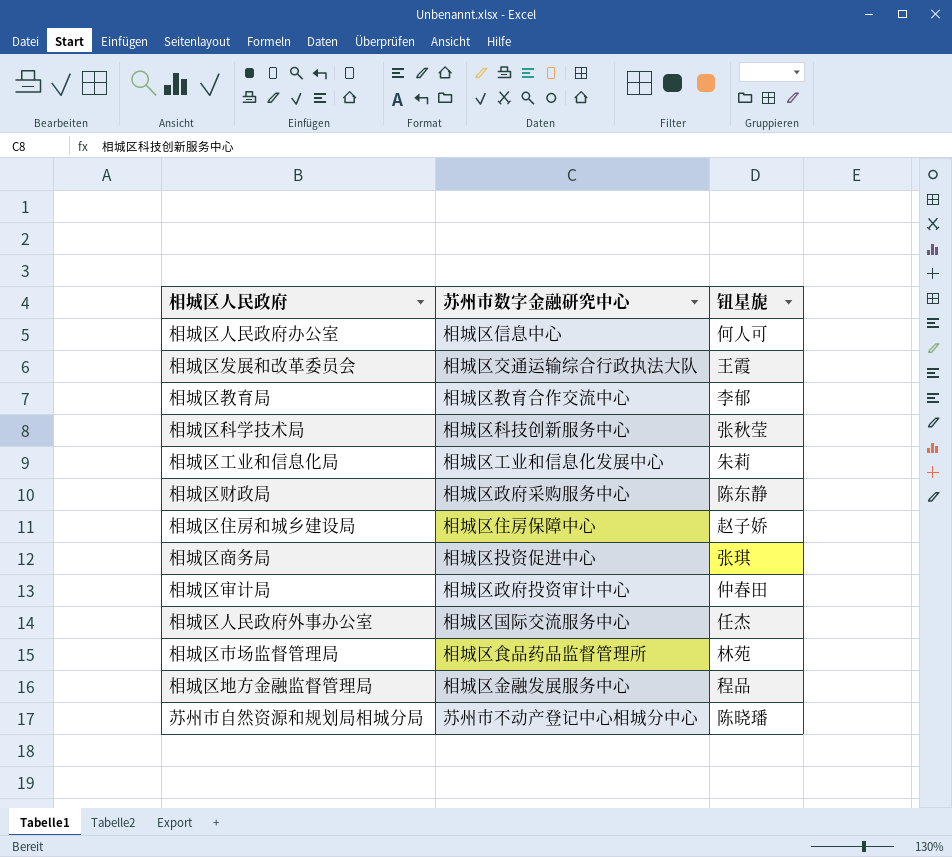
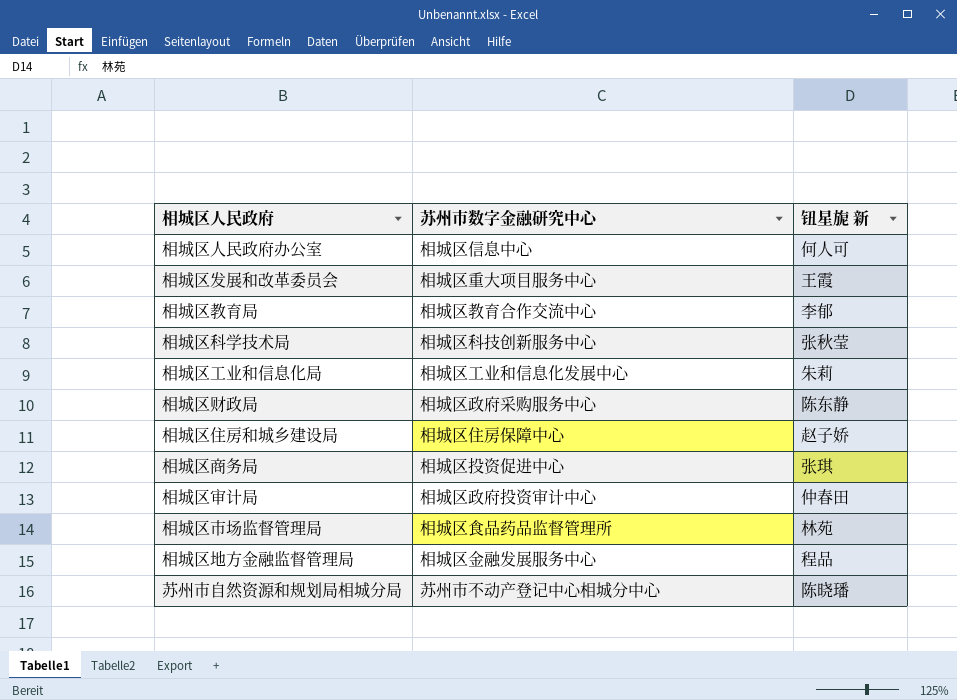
column name: 钮星旎 -> 钮星旎 新
row 相城区人民政府外事办公室: 相城区国际交流服务中心 | 任杰 -> none
相城区发展和改革委员会 | 苏州市数字金融研究中心: 相城区交通运输综合行政执法大队 -> 相城区重大项目服务中心

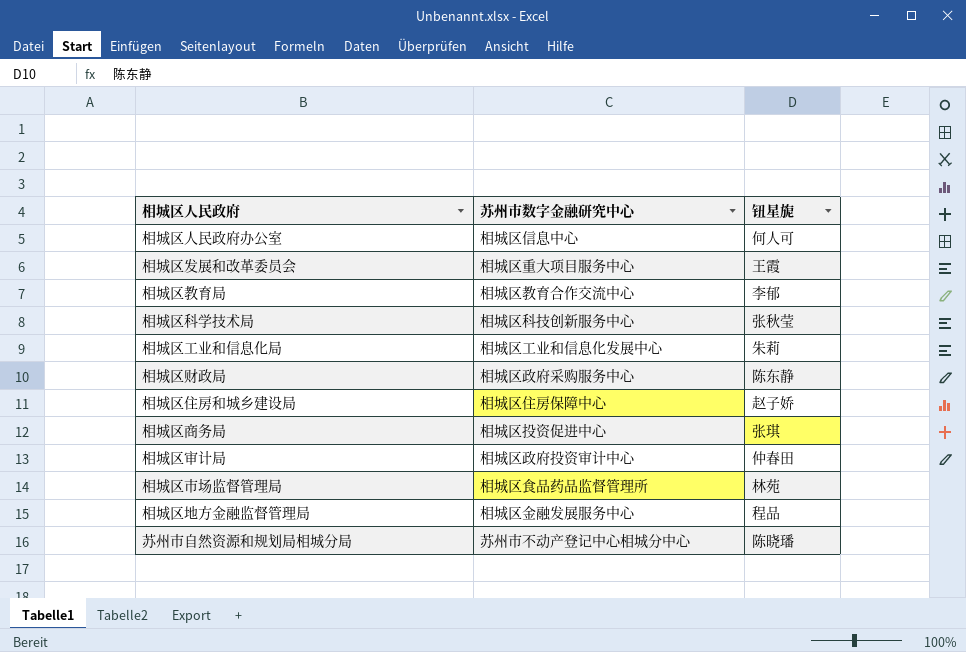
column name: 钮星旎 新 -> 钮星旎

